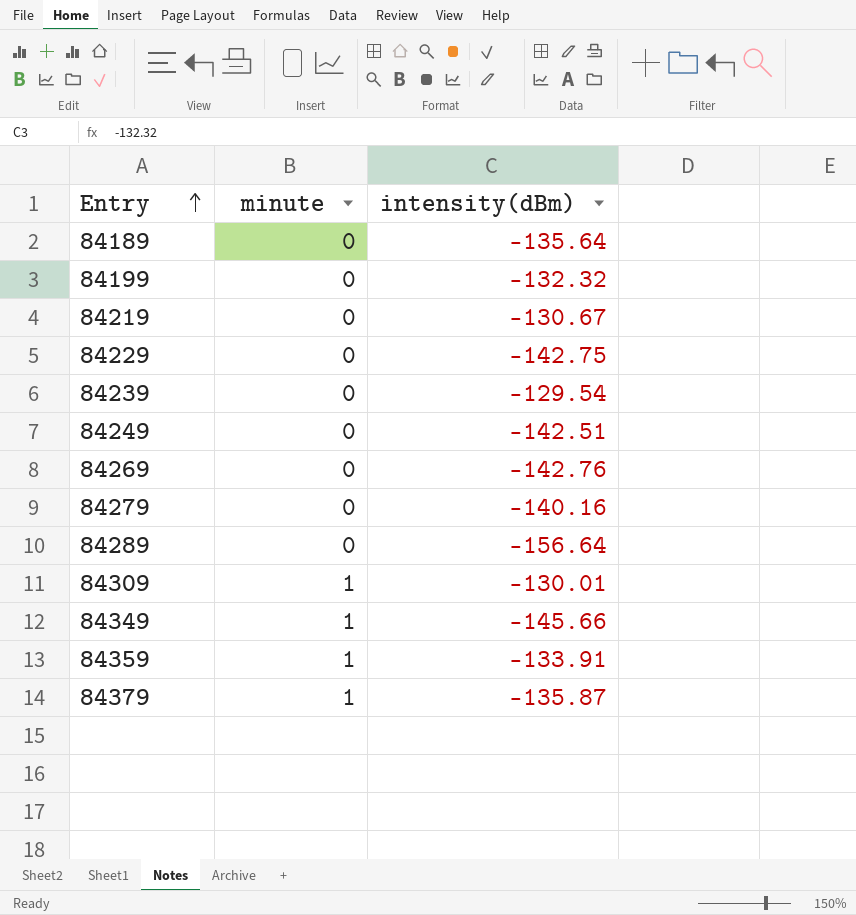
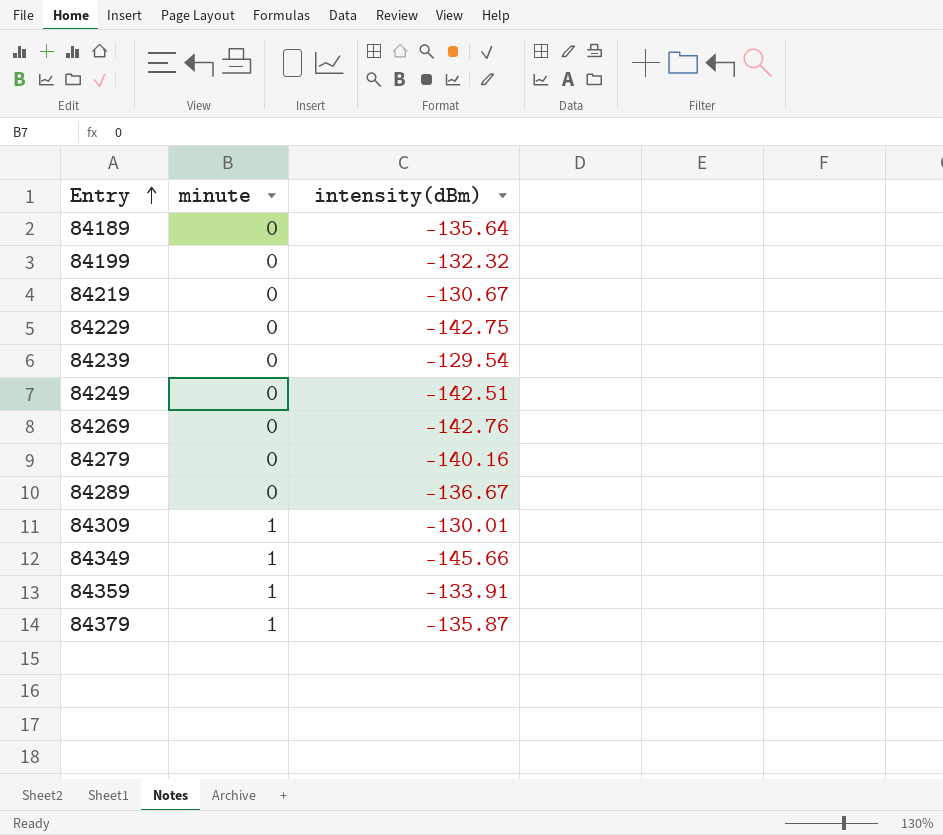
84289 | intensity(dBm): -156.64 -> -136.67

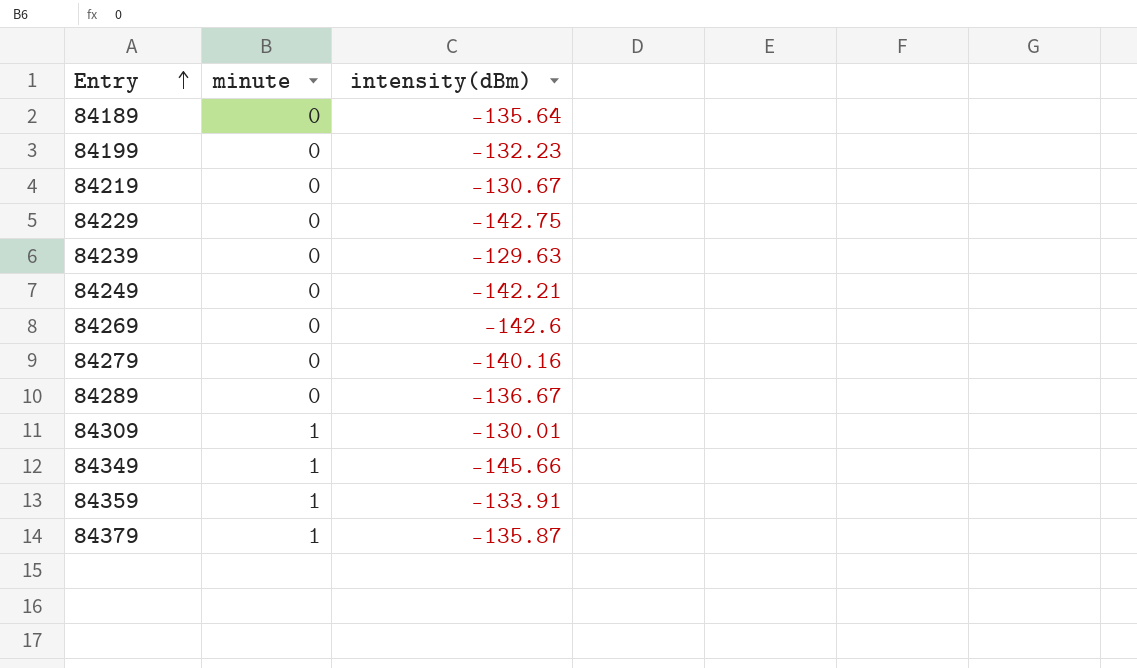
84199 | intensity(dBm): -132.32 -> -132.23
84239 | intensity(dBm): -129.54 -> -129.63
84249 | intensity(dBm): -142.51 -> -142.21
84269 | intensity(dBm): -142.76 -> -142.6

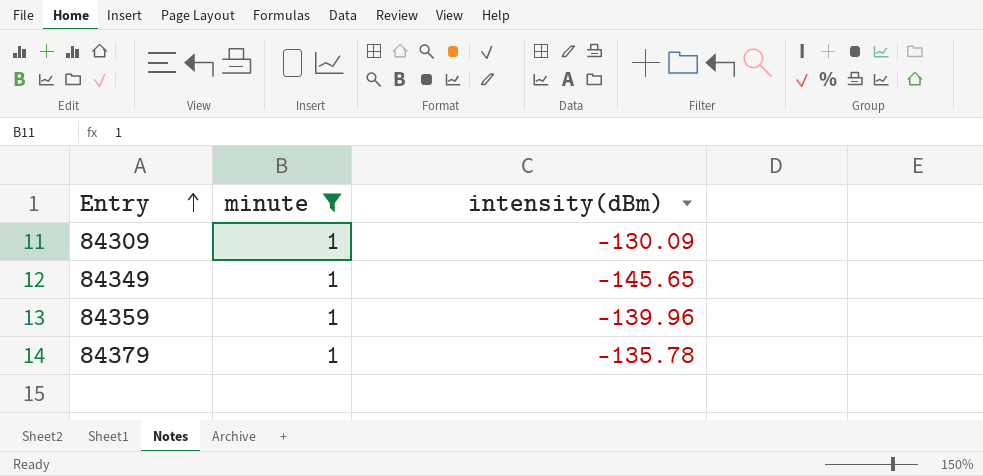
filter: none -> minute = 1
84309 | intensity(dBm): -130.01 -> -130.09
84349 | intensity(dBm): -145.66 -> -145.65
84359 | intensity(dBm): -133.91 -> -139.96
84379 | intensity(dBm): -135.87 -> -135.78

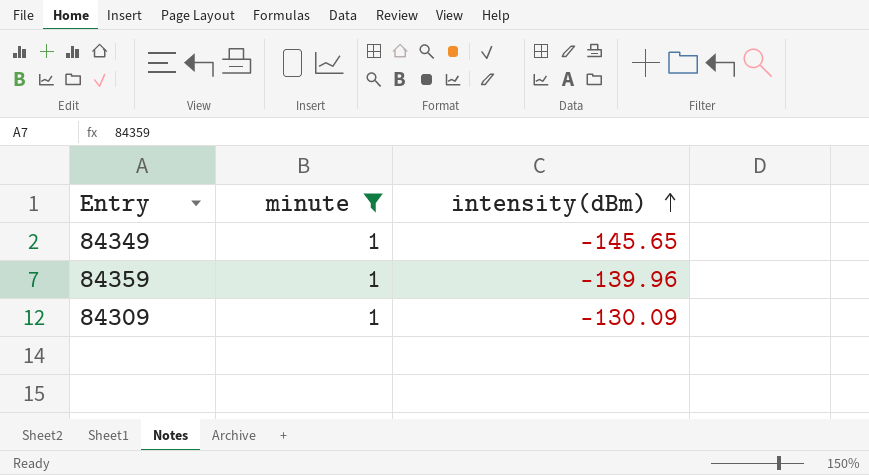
row order: Entry ascending -> intensity(dBm) ascending
row 84379: 1 | -135.78 -> none

